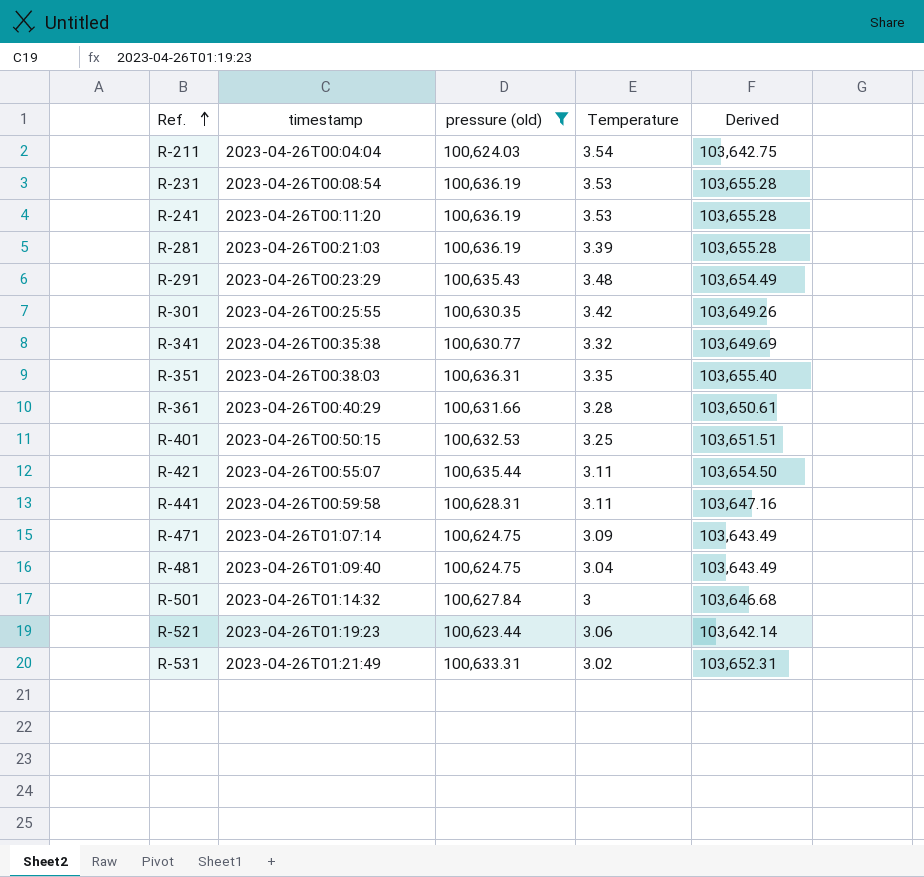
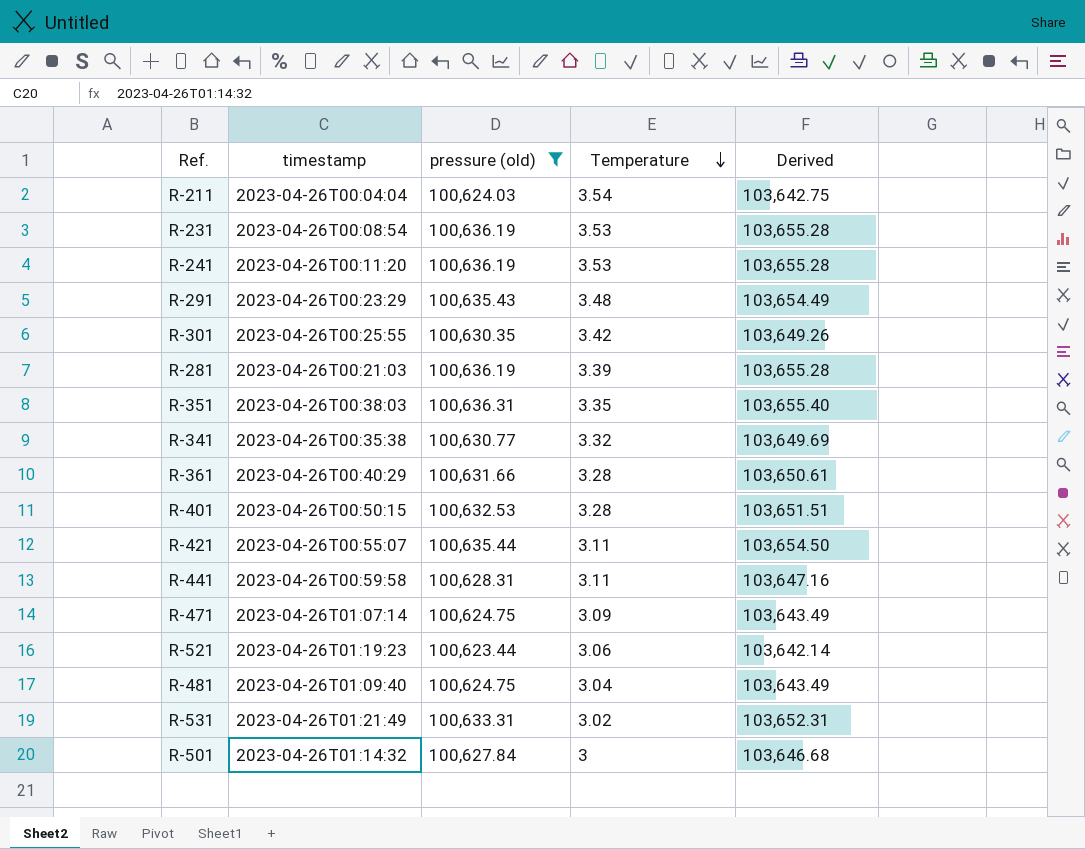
row order: Ref. ascending -> Temperature descending
R-401 | Temperature: 3.25 -> 3.28

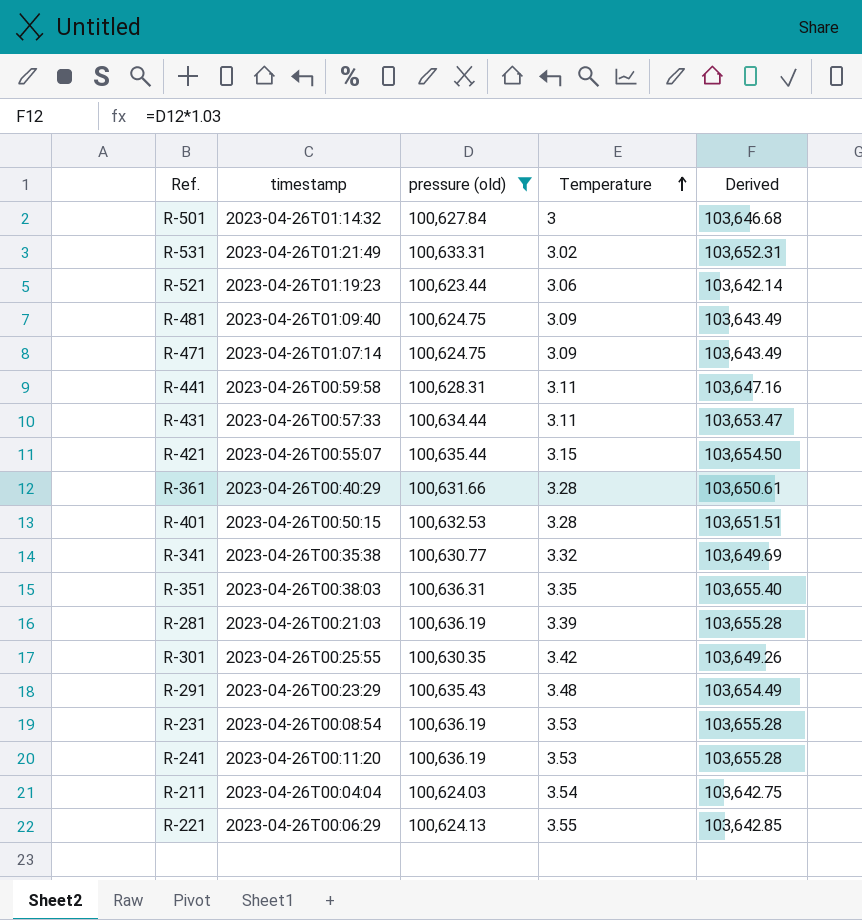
row order: Temperature descending -> Temperature ascending
R-481 | Temperature: 3.04 -> 3.09
row R-431: none -> 2023-04-26T00:57:33 | 100,634.44 | 3.11 | 103,653.47
R-421 | Temperature: 3.11 -> 3.15
row R-221: none -> 2023-04-26T00:06:29 | 100,624.13 | 3.55 | 103,642.85

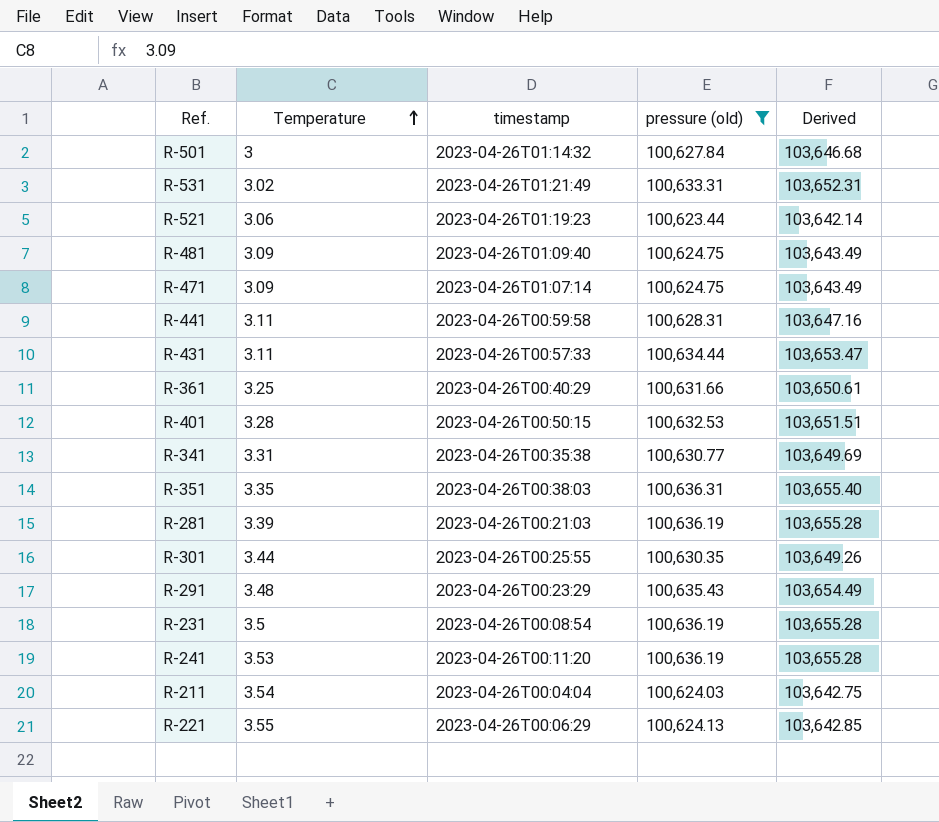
column Temperature | position: 4 -> 2
row R-421: 2023-04-26T00:55:07 | 100,635.44 | 3.15 | 103,654.50 -> none
R-361 | Temperature: 3.28 -> 3.25
R-341 | Temperature: 3.32 -> 3.31
R-301 | Temperature: 3.42 -> 3.44
R-231 | Temperature: 3.53 -> 3.5

